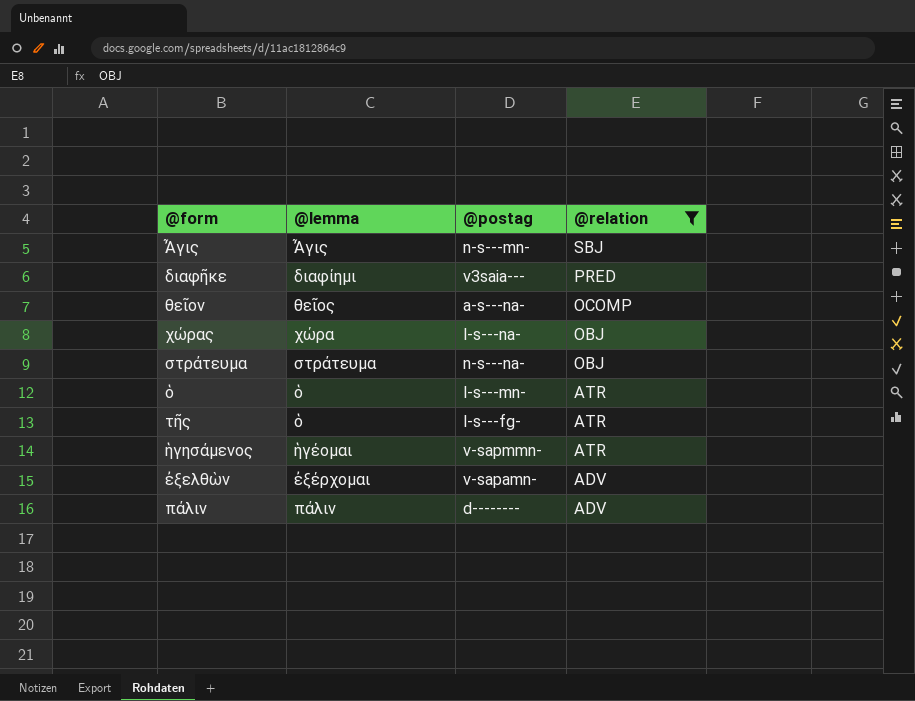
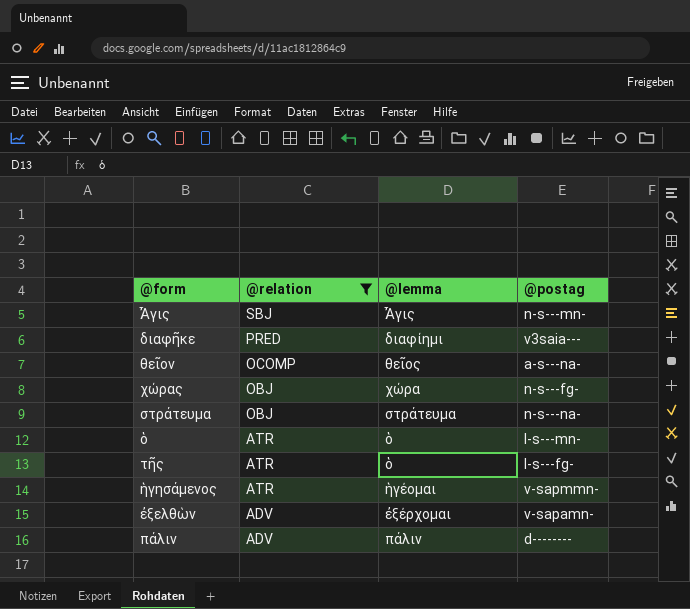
column @relation | position: 4 -> 2
χώρας | @postag: l-s---na- -> n-s---fg-

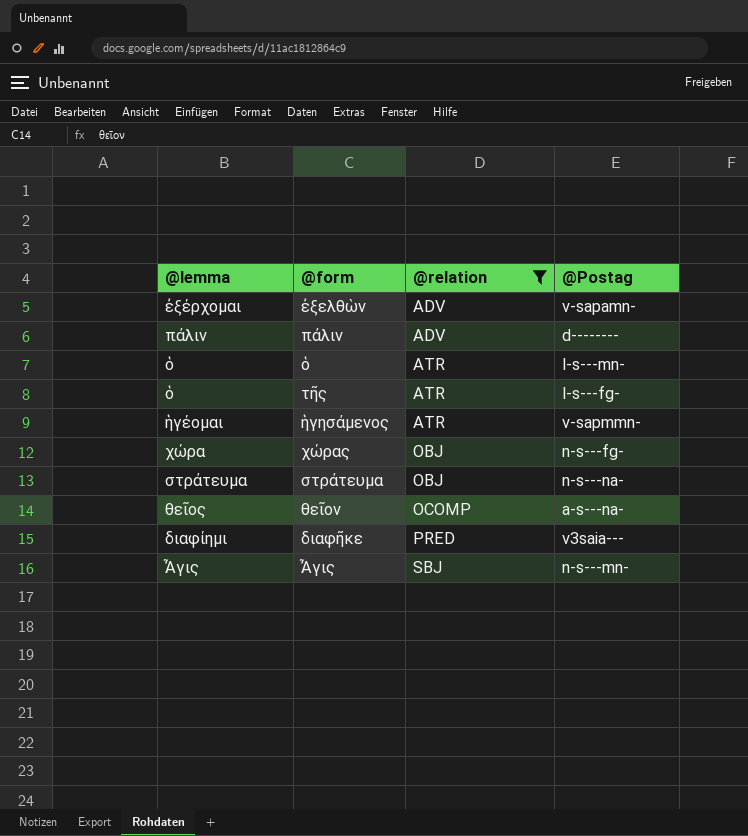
row order: @relation descending -> @relation ascending
column @lemma | position: 3 -> 1
column name: @postag -> @Postag

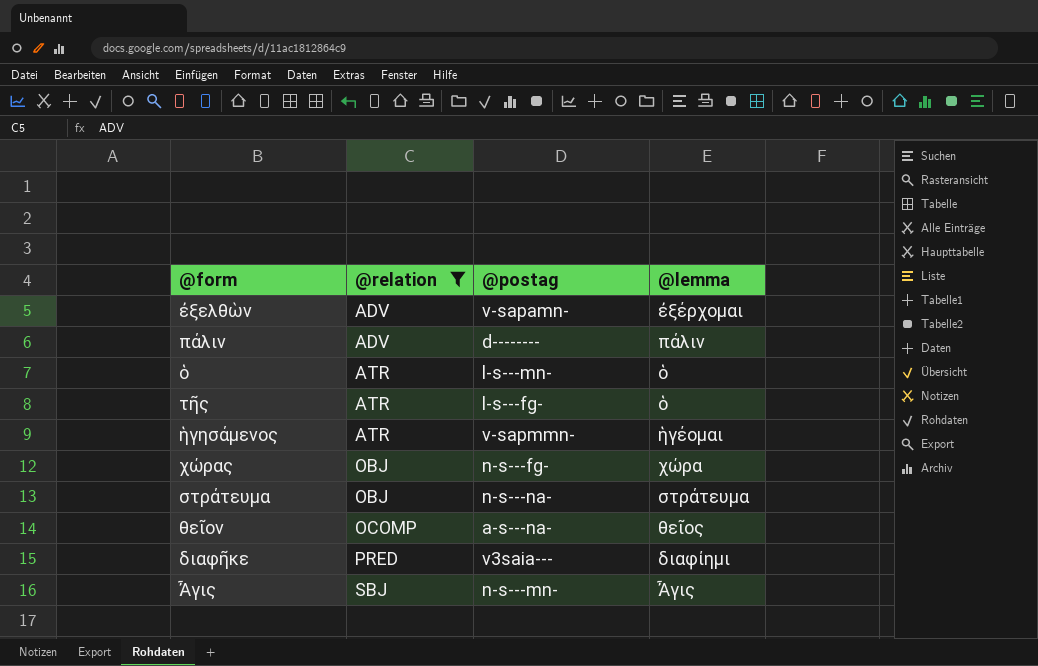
column name: @Postag -> @postag
column @lemma | position: 1 -> 4

